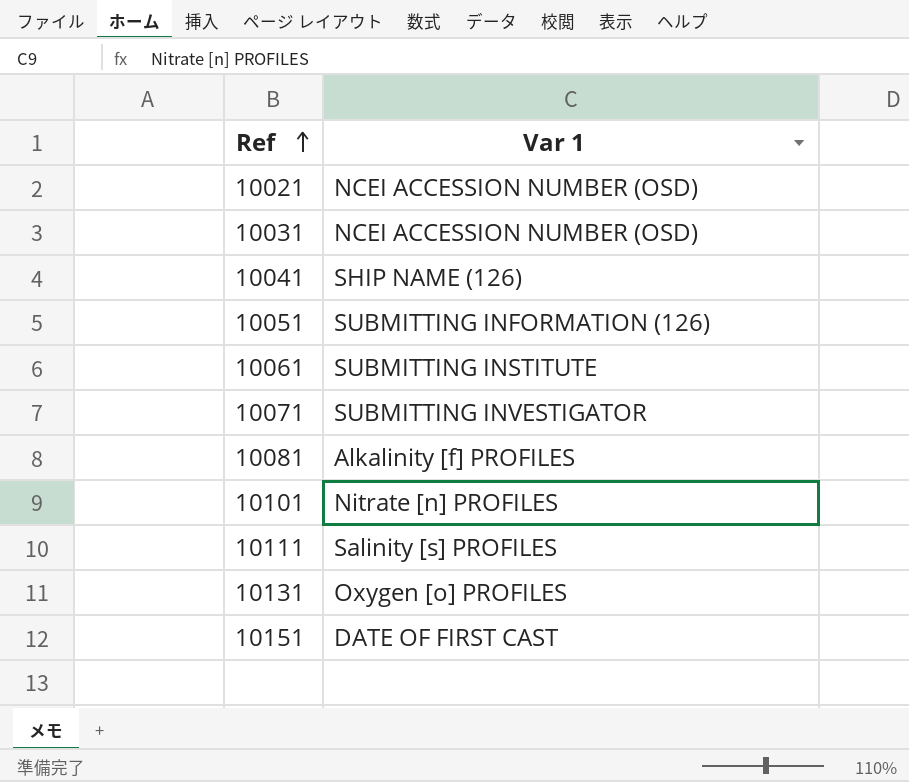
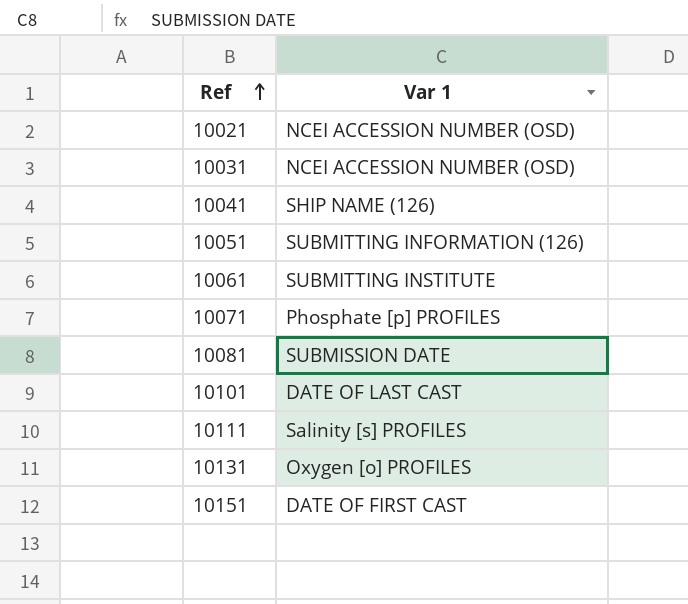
10071 | Var 1: SUBMITTING INVESTIGATOR -> Phosphate [p] PROFILES
10081 | Var 1: Alkalinity [f] PROFILES -> SUBMISSION DATE
10101 | Var 1: Nitrate [n] PROFILES -> DATE OF LAST CAST

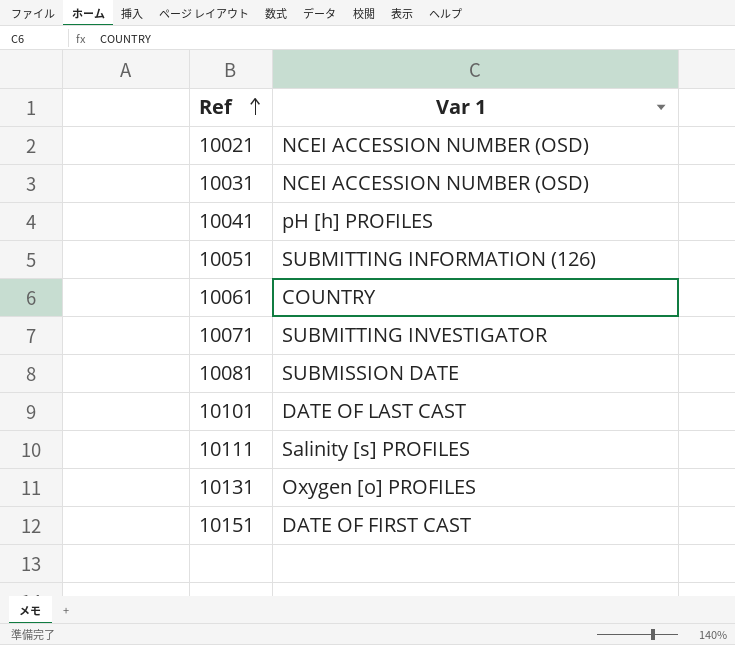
10041 | Var 1: SHIP NAME (126) -> pH [h] PROFILES
10061 | Var 1: SUBMITTING INSTITUTE -> COUNTRY
10071 | Var 1: Phosphate [p] PROFILES -> SUBMITTING INVESTIGATOR

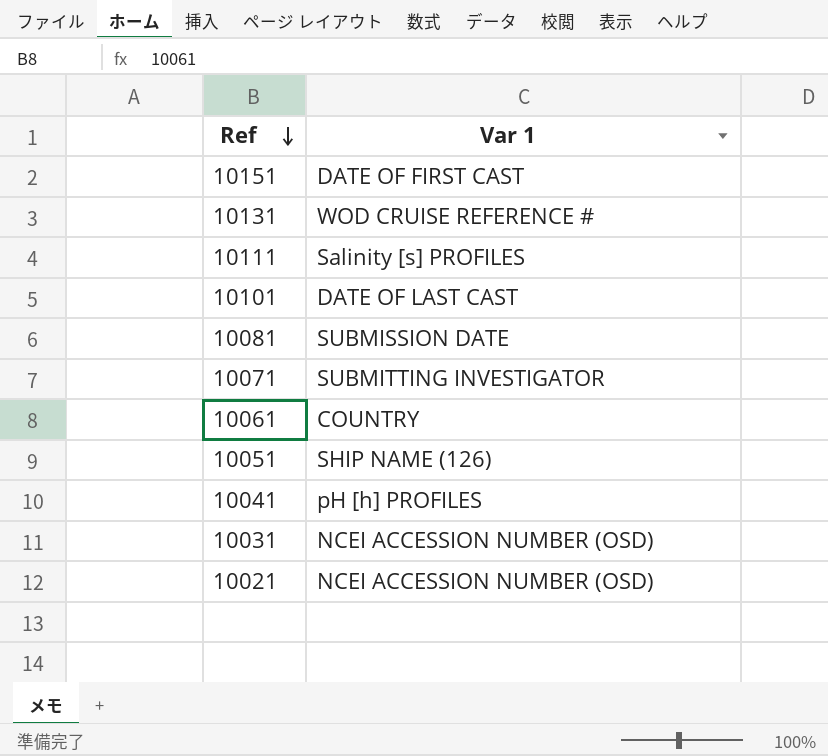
row order: Ref ascending -> Ref descending
10131 | Var 1: Oxygen [o] PROFILES -> WOD CRUISE REFERENCE #
10051 | Var 1: SUBMITTING INFORMATION (126) -> SHIP NAME (126)

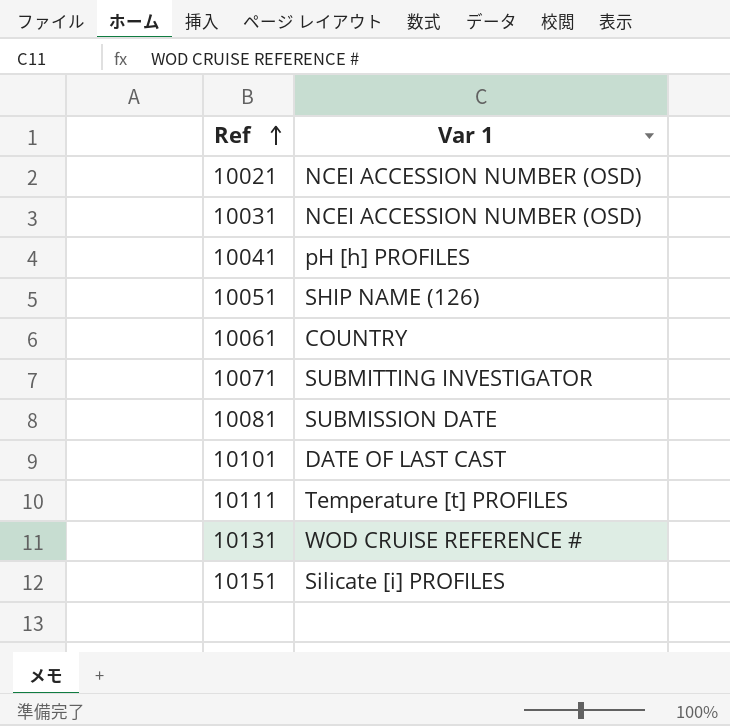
row order: Ref descending -> Ref ascending
10111 | Var 1: Salinity [s] PROFILES -> Temperature [t] PROFILES
10151 | Var 1: DATE OF FIRST CAST -> Silicate [i] PROFILES

